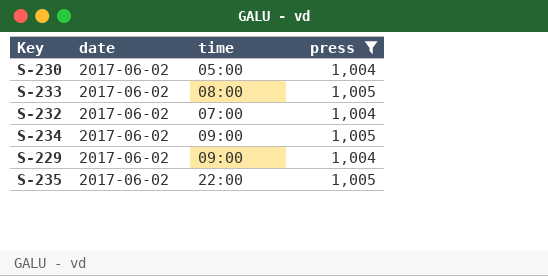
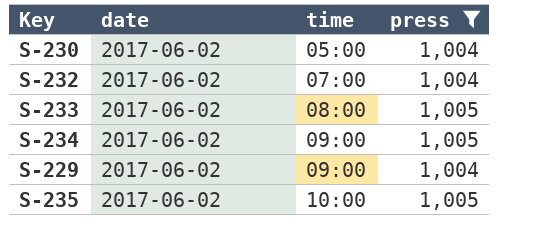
row order: none -> time ascending
S-235 | time: 22:00 -> 10:00

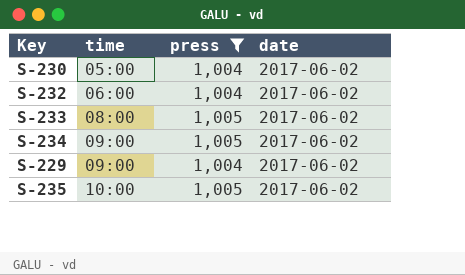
column date | position: 2 -> 4
S-232 | time: 07:00 -> 06:00

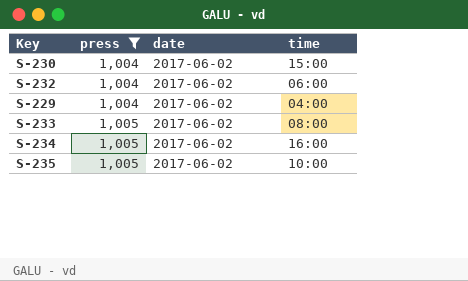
row order: time ascending -> press ascending
column time | position: 2 -> 4
S-230 | time: 05:00 -> 15:00
S-229 | time: 09:00 -> 04:00
S-234 | time: 09:00 -> 16:00

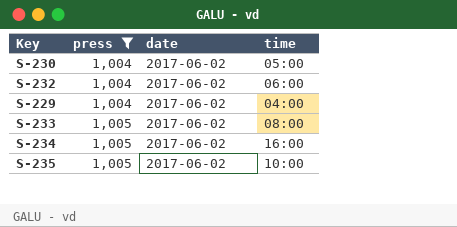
S-230 | time: 15:00 -> 05:00

